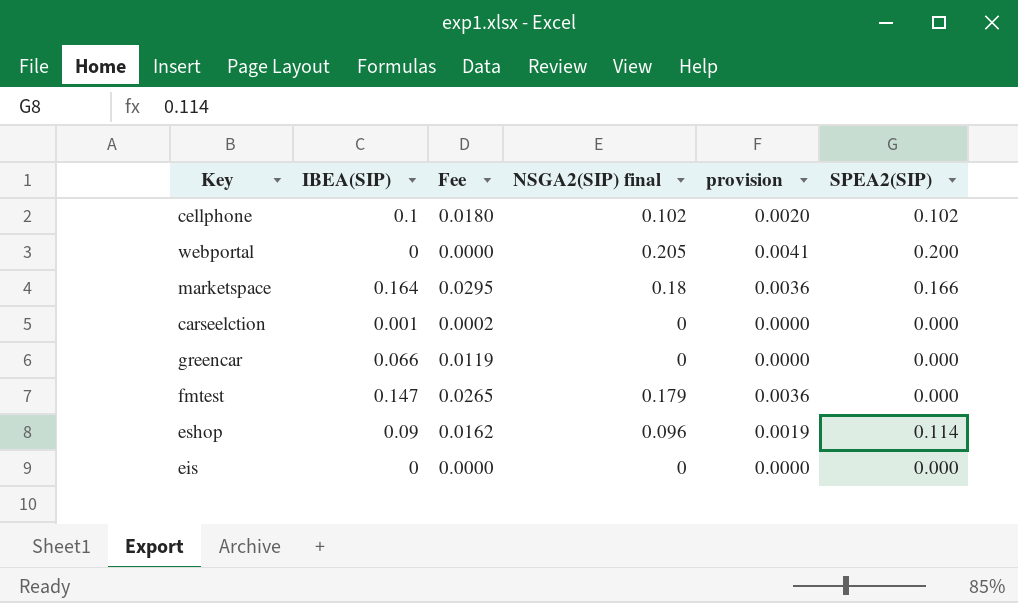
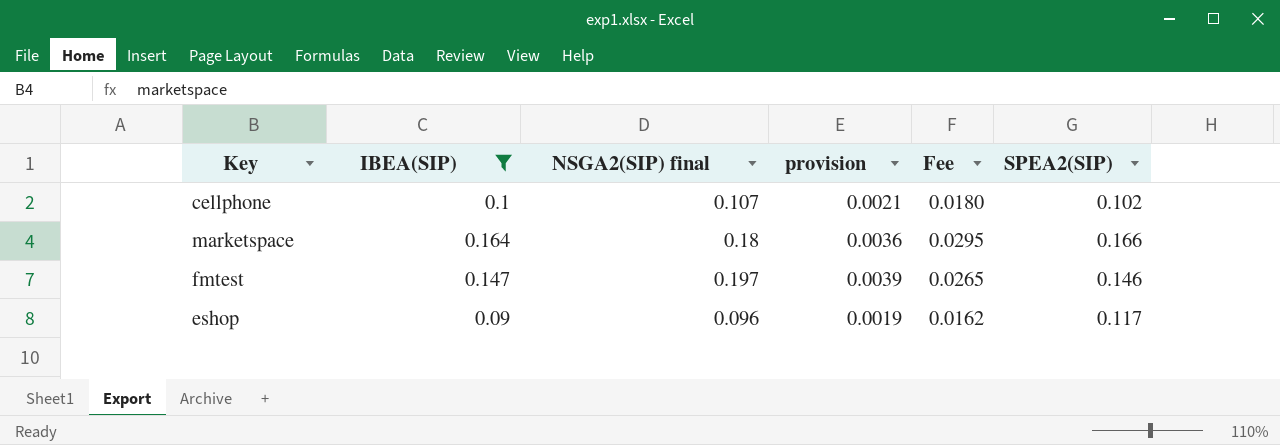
filter: none -> IBEA(SIP) >= 0.09
column Fee | position: 3 -> 5
cellphone | NSGA2(SIP) final: 0.102 -> 0.107
cellphone | provision: 0.0020 -> 0.0021
fmtest | NSGA2(SIP) final: 0.179 -> 0.197
fmtest | provision: 0.0036 -> 0.0039
fmtest | SPEA2(SIP): 0.000 -> 0.146
eshop | SPEA2(SIP): 0.114 -> 0.117

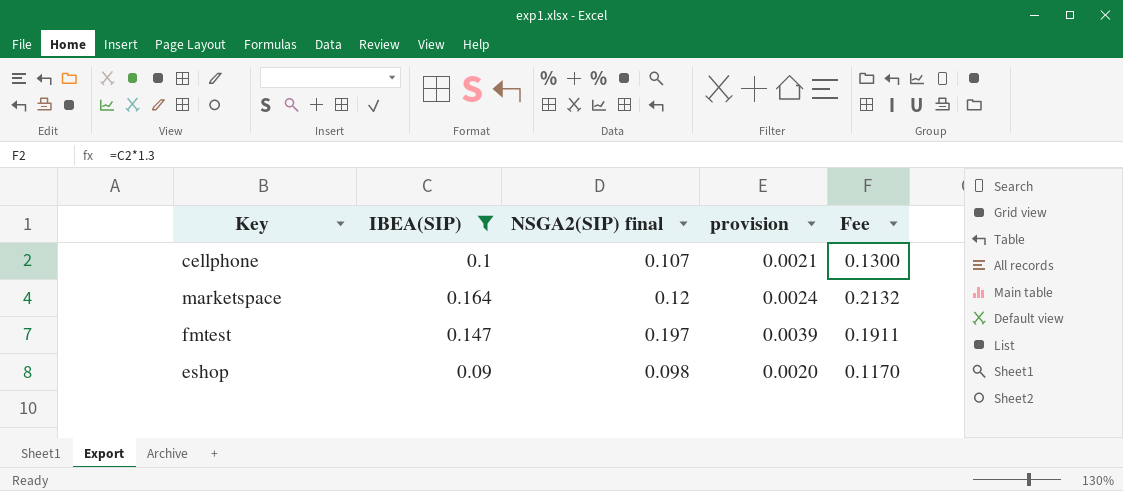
column SPEA2(SIP) | position: 6 -> none
column Fee | formula: [IBEA(SIP)] * 0.18 -> [IBEA(SIP)] * 1.3
marketspace | NSGA2(SIP) final: 0.18 -> 0.12
marketspace | provision: 0.0036 -> 0.0024
eshop | NSGA2(SIP) final: 0.096 -> 0.098
eshop | provision: 0.0019 -> 0.0020

